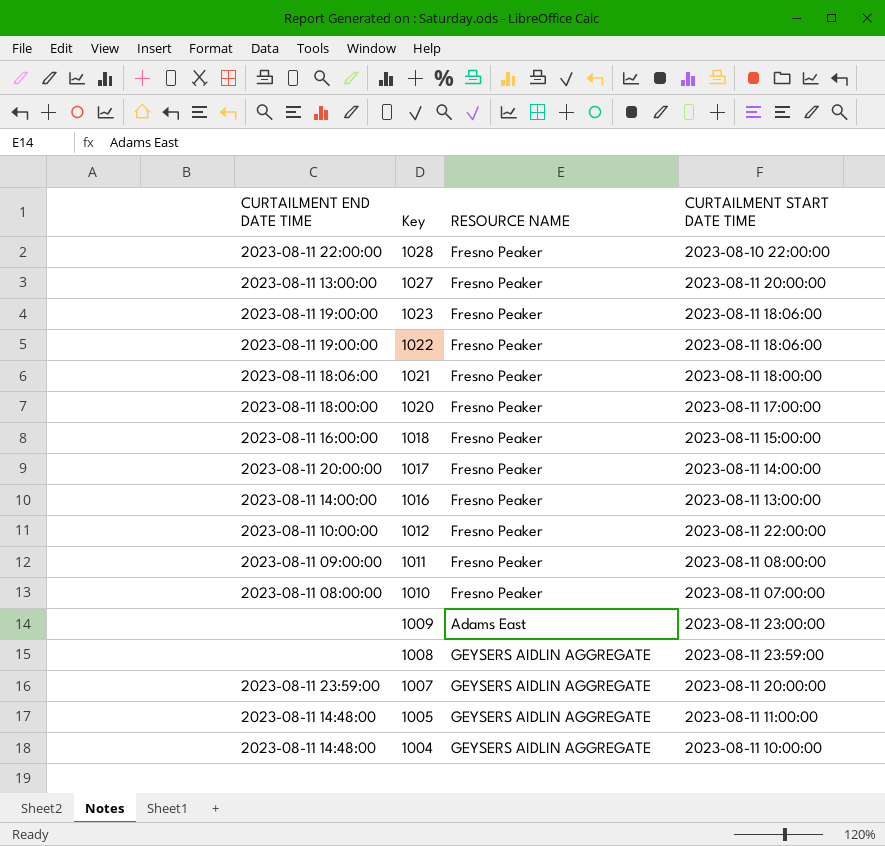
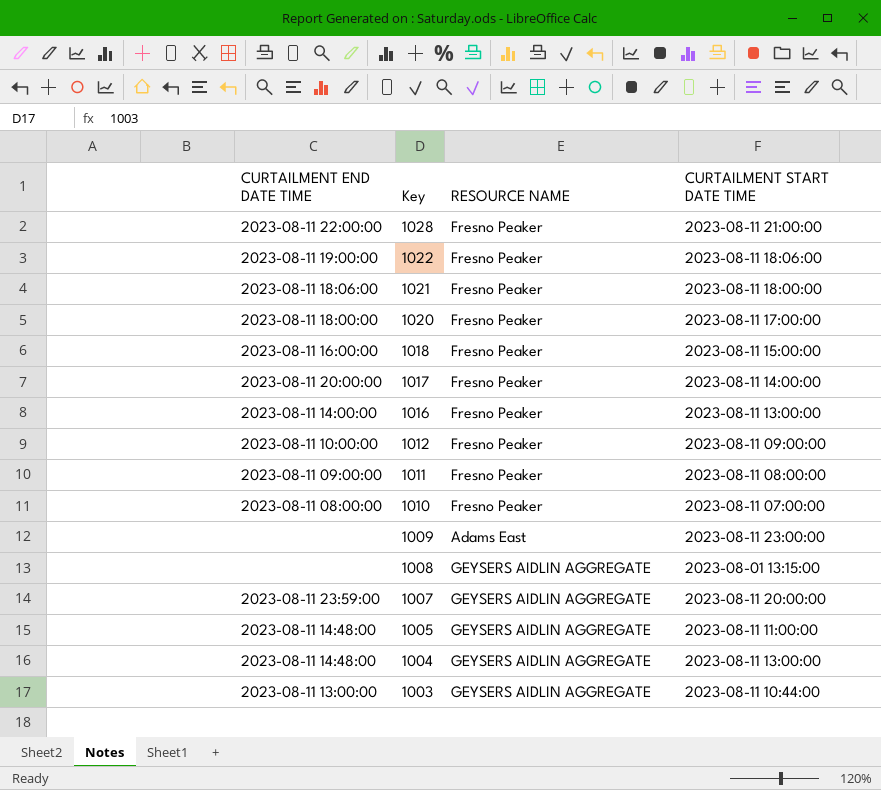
row 1027: 2023-08-11 13:00:00 | Fresno Peaker | 2023-08-11 20:00:00 -> none
row 1023: 2023-08-11 19:00:00 | Fresno Peaker | 2023-08-11 18:06:00 -> none
1028 | CURTAILMENT START DATE TIME: 2023-08-10 22:00:00 -> 2023-08-11 21:00:00
1012 | CURTAILMENT START DATE TIME: 2023-08-11 22:00:00 -> 2023-08-11 09:00:00
1008 | CURTAILMENT START DATE TIME: 2023-08-11 23:59:00 -> 2023-08-01 13:15:00
1004 | CURTAILMENT START DATE TIME: 2023-08-11 10:00:00 -> 2023-08-11 13:00:00
row 1003: none -> 2023-08-11 13:00:00 | GEYSERS AIDLIN AGGREGATE | 2023-08-11 10:44:00

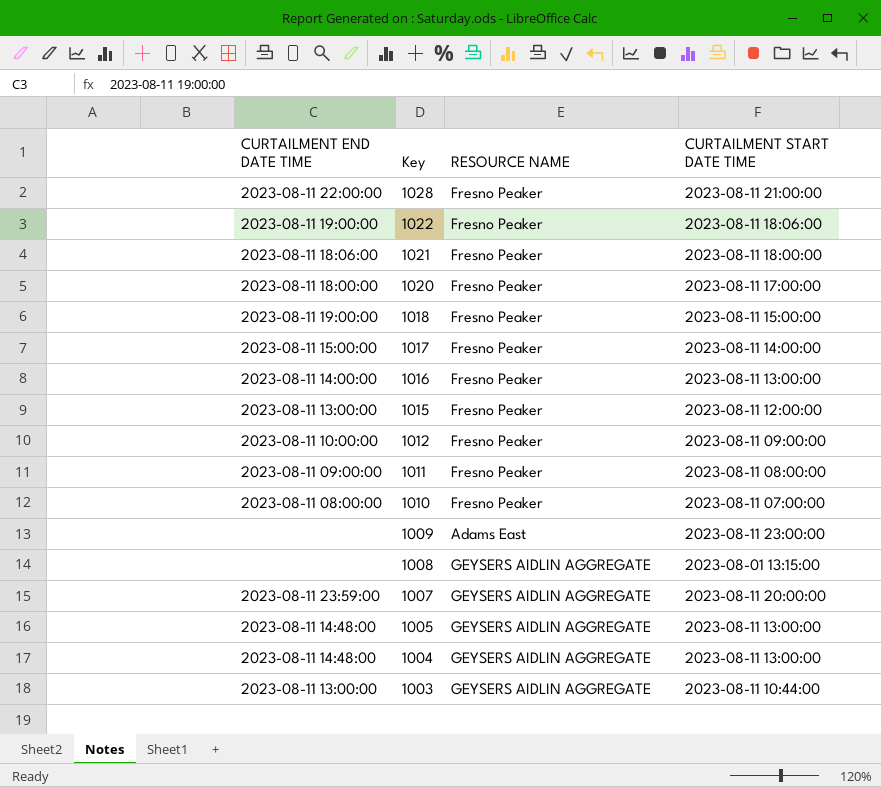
1018 | CURTAILMENT END DATE TIME: 2023-08-11 16:00:00 -> 2023-08-11 19:00:00
1017 | CURTAILMENT END DATE TIME: 2023-08-11 20:00:00 -> 2023-08-11 15:00:00
row 1015: none -> 2023-08-11 13:00:00 | Fresno Peaker | 2023-08-11 12:00:00
1005 | CURTAILMENT START DATE TIME: 2023-08-11 11:00:00 -> 2023-08-11 13:00:00

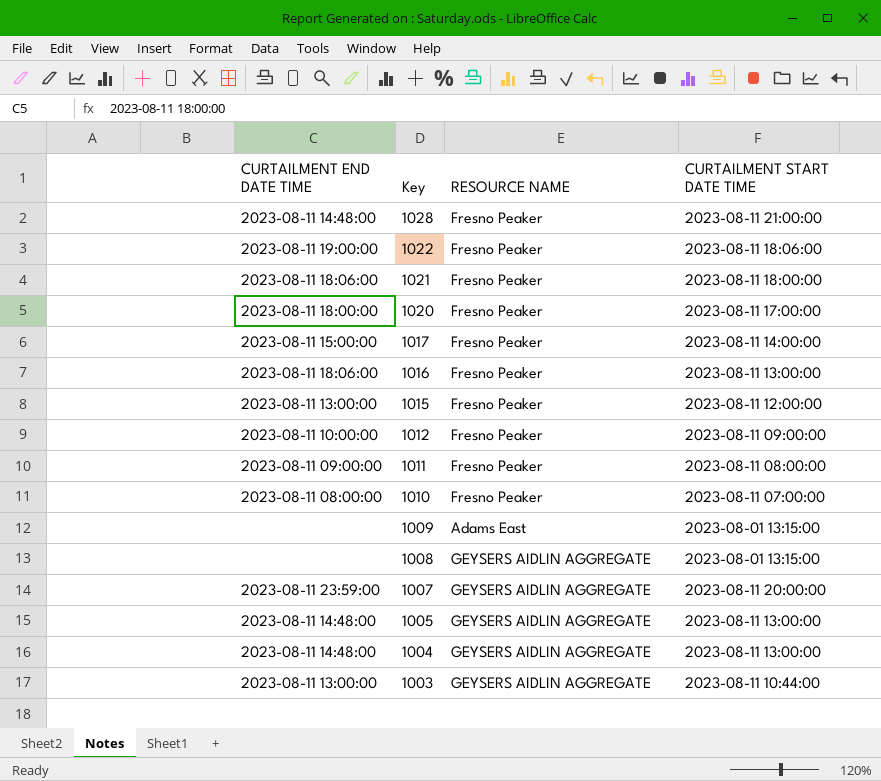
row 1018: 2023-08-11 19:00:00 | Fresno Peaker | 2023-08-11 15:00:00 -> none
1028 | CURTAILMENT END DATE TIME: 2023-08-11 22:00:00 -> 2023-08-11 14:48:00
1016 | CURTAILMENT END DATE TIME: 2023-08-11 14:00:00 -> 2023-08-11 18:06:00
1009 | CURTAILMENT START DATE TIME: 2023-08-11 23:00:00 -> 2023-08-01 13:15:00

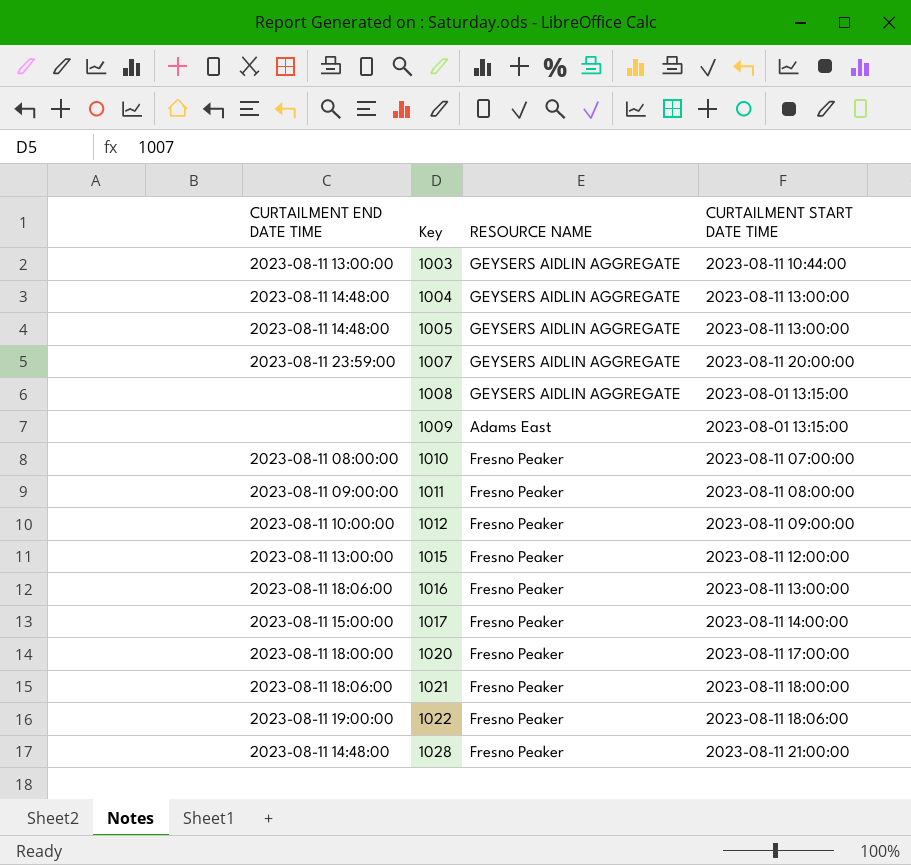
row order: Key descending -> Key ascending

